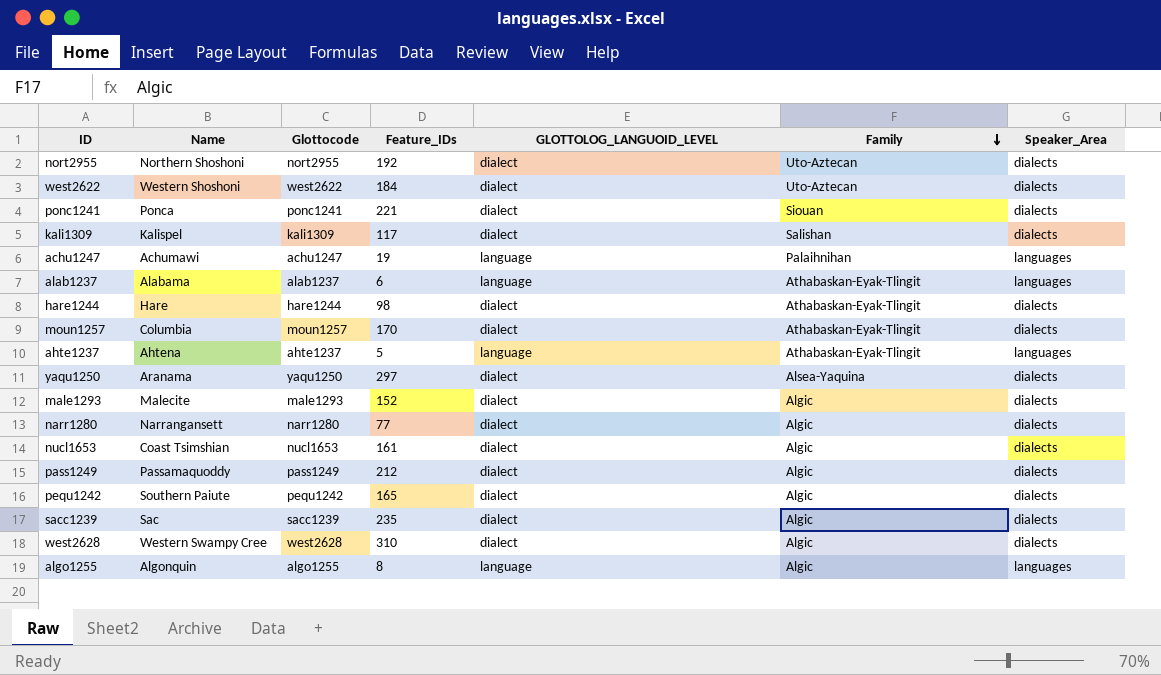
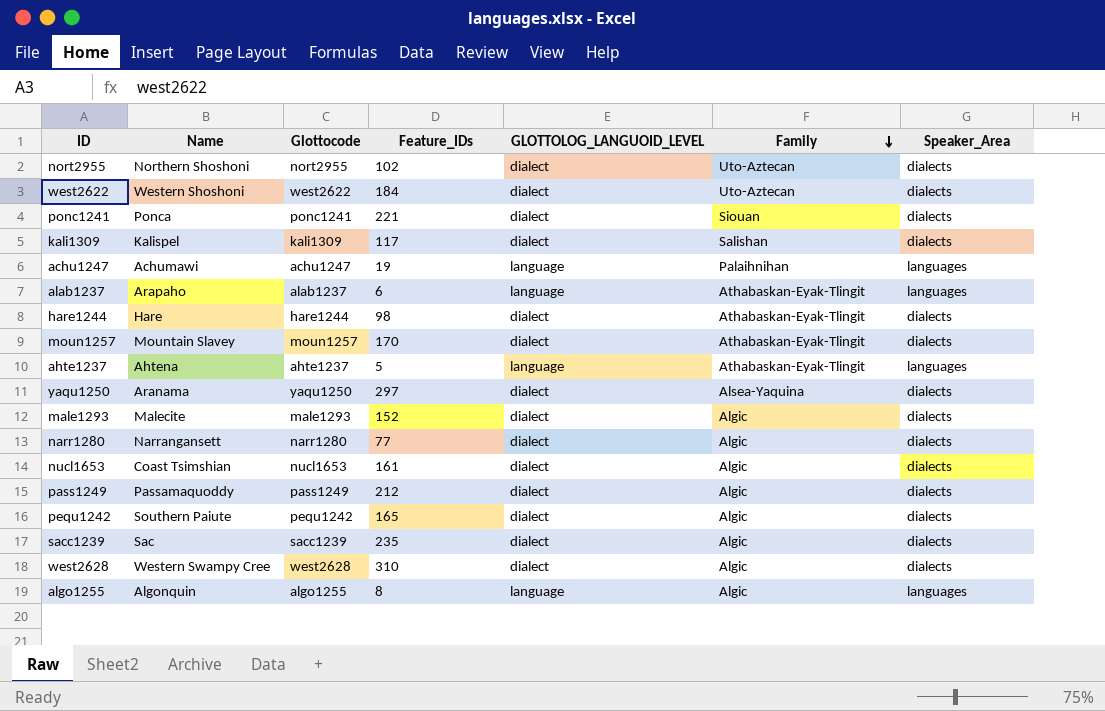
nort2955 | Feature_IDs: 192 -> 102
alab1237 | Name: Alabama -> Arapaho
moun1257 | Name: Columbia -> Mountain Slavey

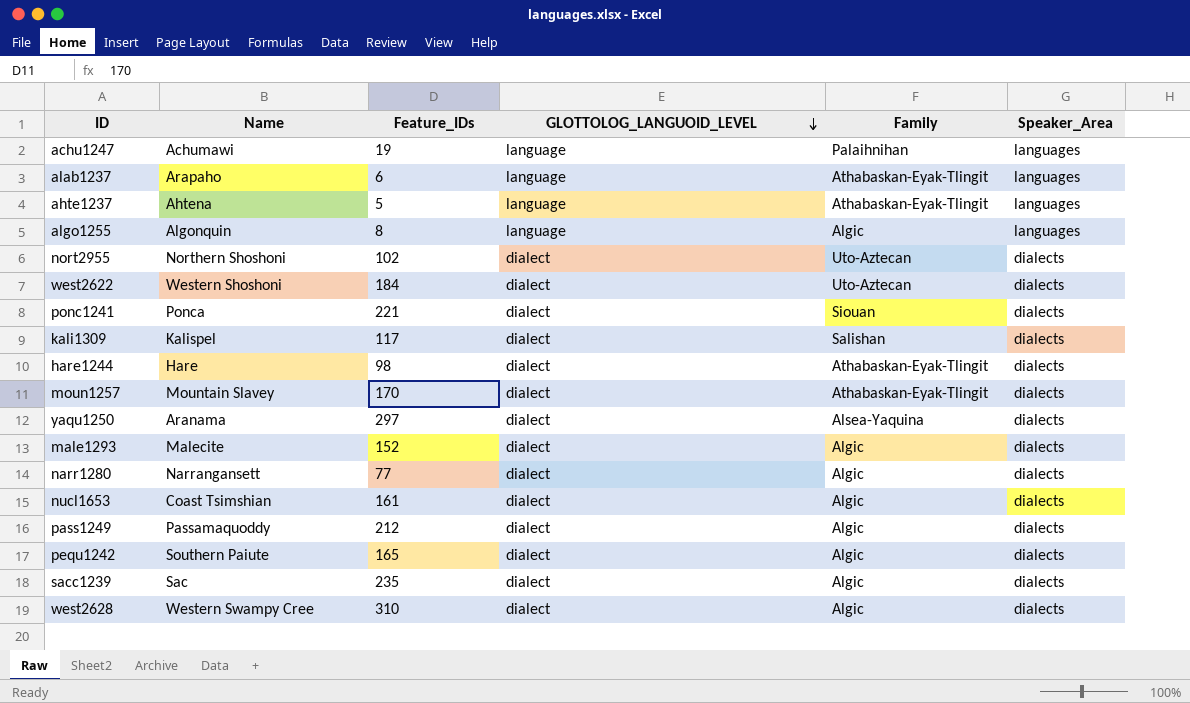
row order: Family descending -> GLOTTOLOG_LANGUOID_LEVEL descending
column Glottocode | position: 3 -> none

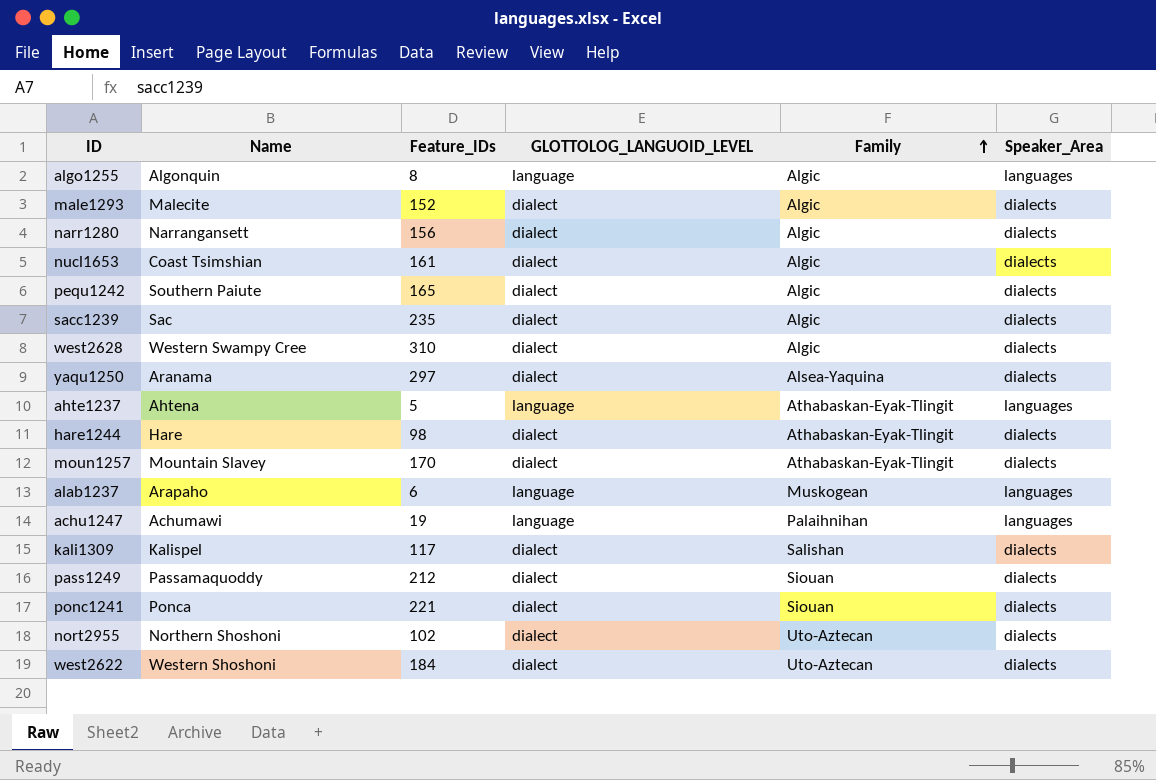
row order: GLOTTOLOG_LANGUOID_LEVEL descending -> Family ascending
narr1280 | Feature_IDs: 77 -> 156
alab1237 | Family: Athabaskan-Eyak-Tlingit -> Muskogean
pass1249 | Family: Algic -> Siouan

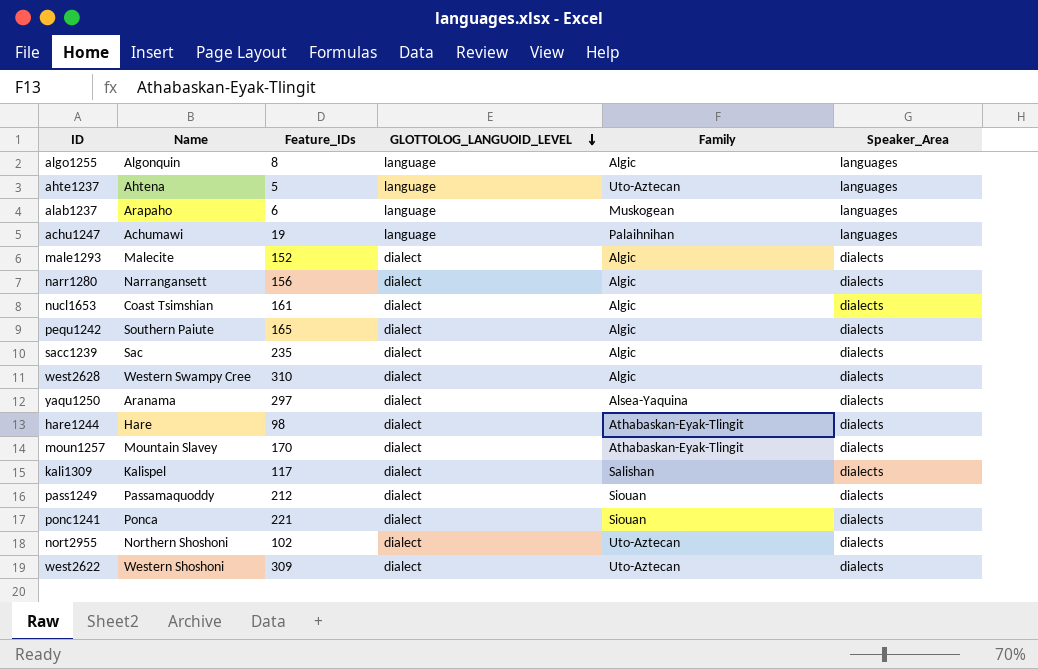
row order: Family ascending -> GLOTTOLOG_LANGUOID_LEVEL descending
ahte1237 | Family: Athabaskan-Eyak-Tlingit -> Uto-Aztecan
west2622 | Feature_IDs: 184 -> 309

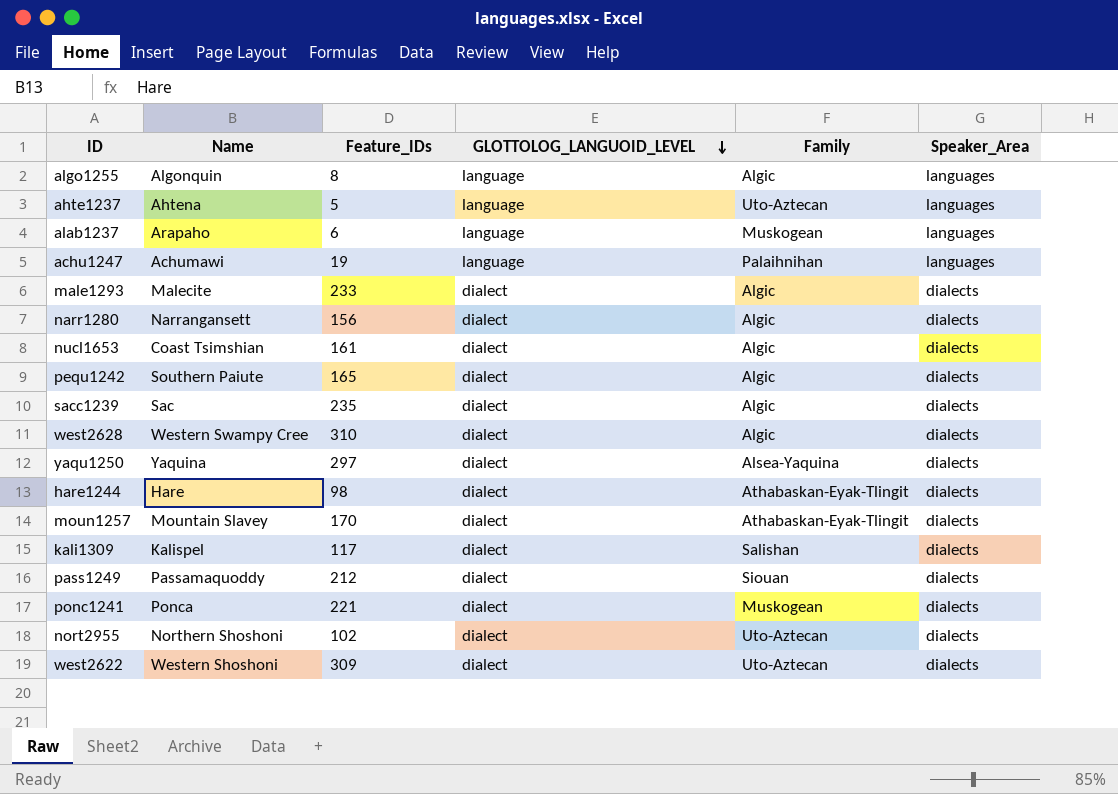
male1293 | Feature_IDs: 152 -> 233
yaqu1250 | Name: Aranama -> Yaquina
ponc1241 | Family: Siouan -> Muskogean

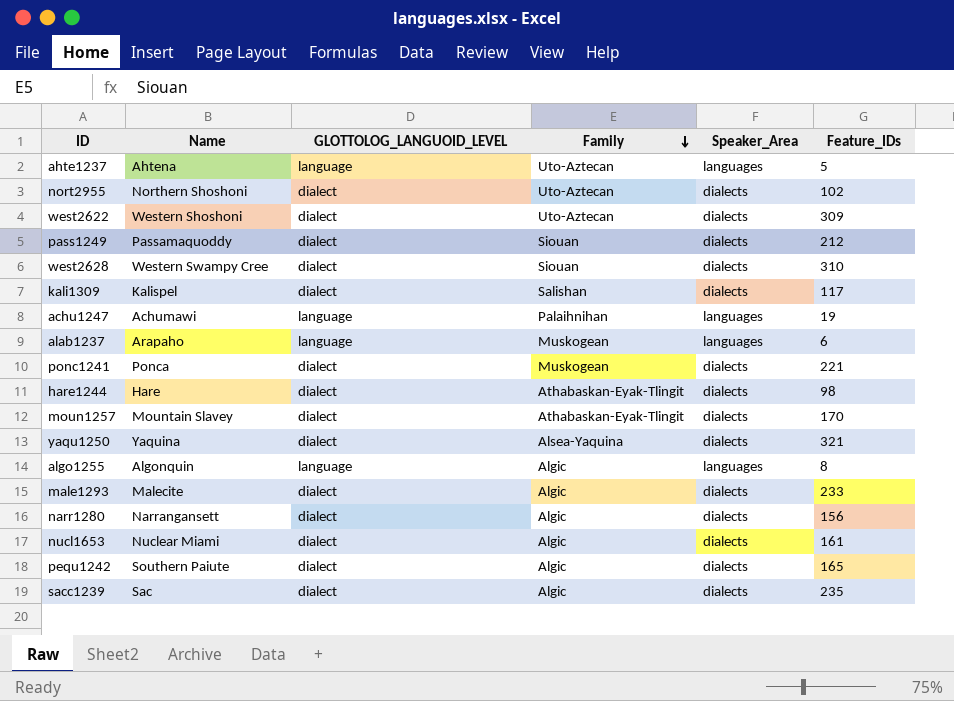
row order: GLOTTOLOG_LANGUOID_LEVEL descending -> Family descending
column Feature_IDs | position: 3 -> 6
west2628 | Family: Algic -> Siouan
yaqu1250 | Feature_IDs: 297 -> 321
nucl1653 | Name: Coast Tsimshian -> Nuclear Miami

